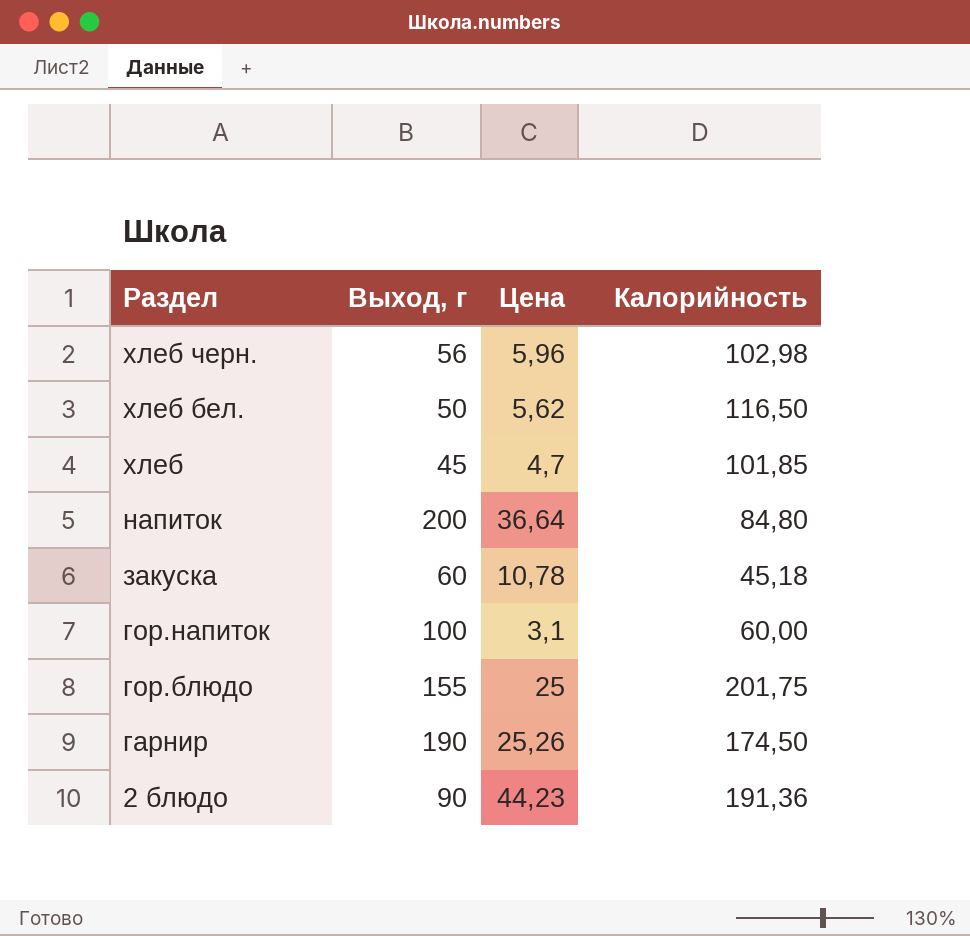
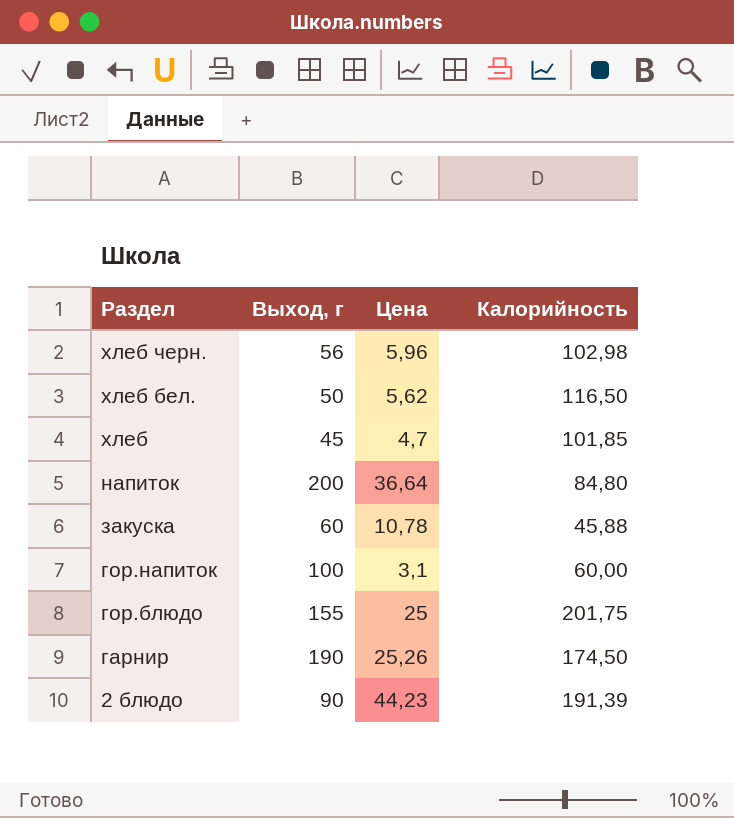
закуска | Калорийность: 45,18 -> 45,88
2 блюдо | Калорийность: 191,36 -> 191,39

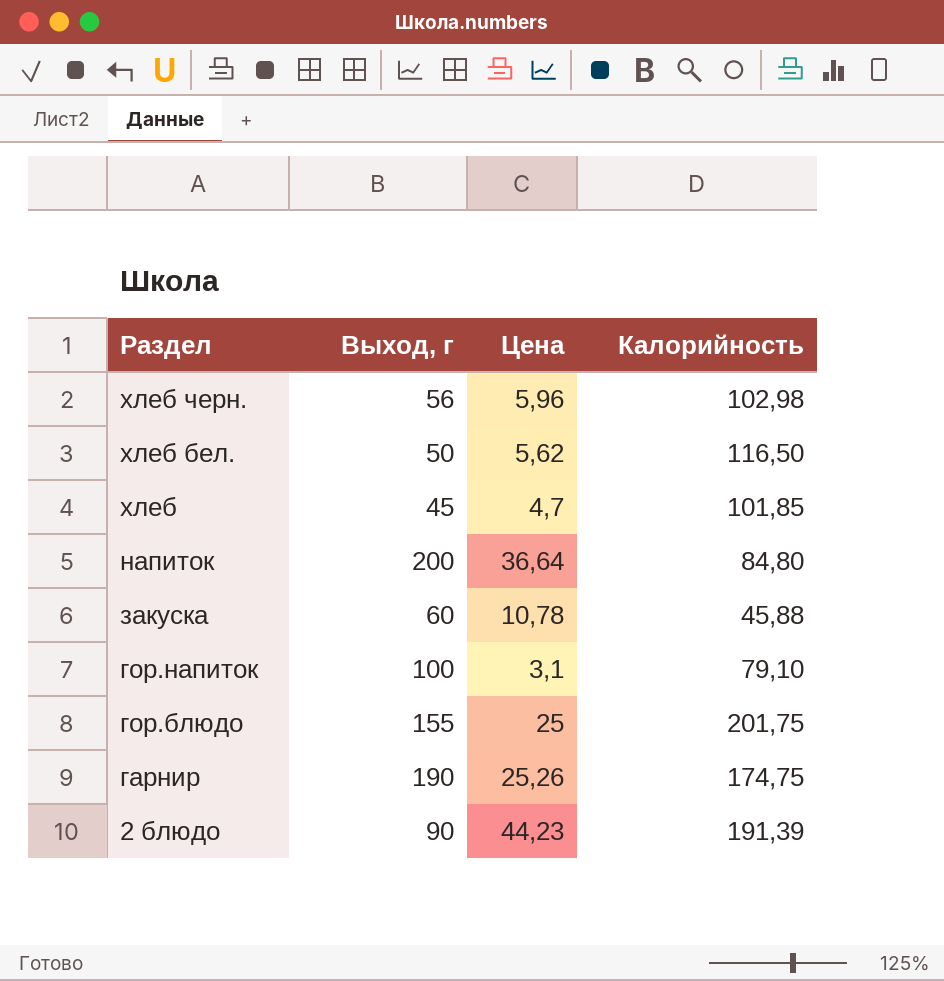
гор.напиток | Калорийность: 60,00 -> 79,10
гарнир | Калорийность: 174,50 -> 174,75

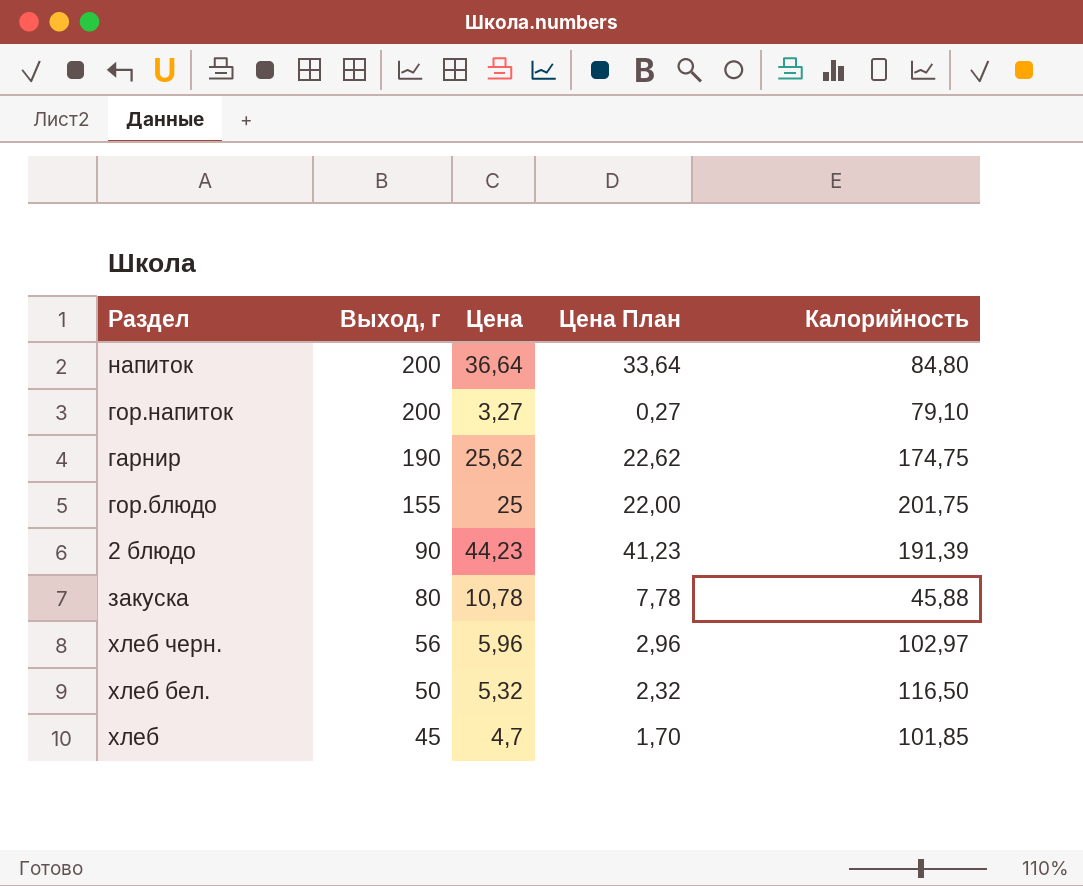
row order: Раздел descending -> Выход, г descending
column Цена План | formula: none -> [Цена] - 3
гор.напиток | Выход, г: 100 -> 200
гор.напиток | Цена: 3,1 -> 3,27
гарнир | Цена: 25,26 -> 25,62
закуска | Выход, г: 60 -> 80
хлеб черн. | Калорийность: 102,98 -> 102,97
хлеб бел. | Цена: 5,62 -> 5,32

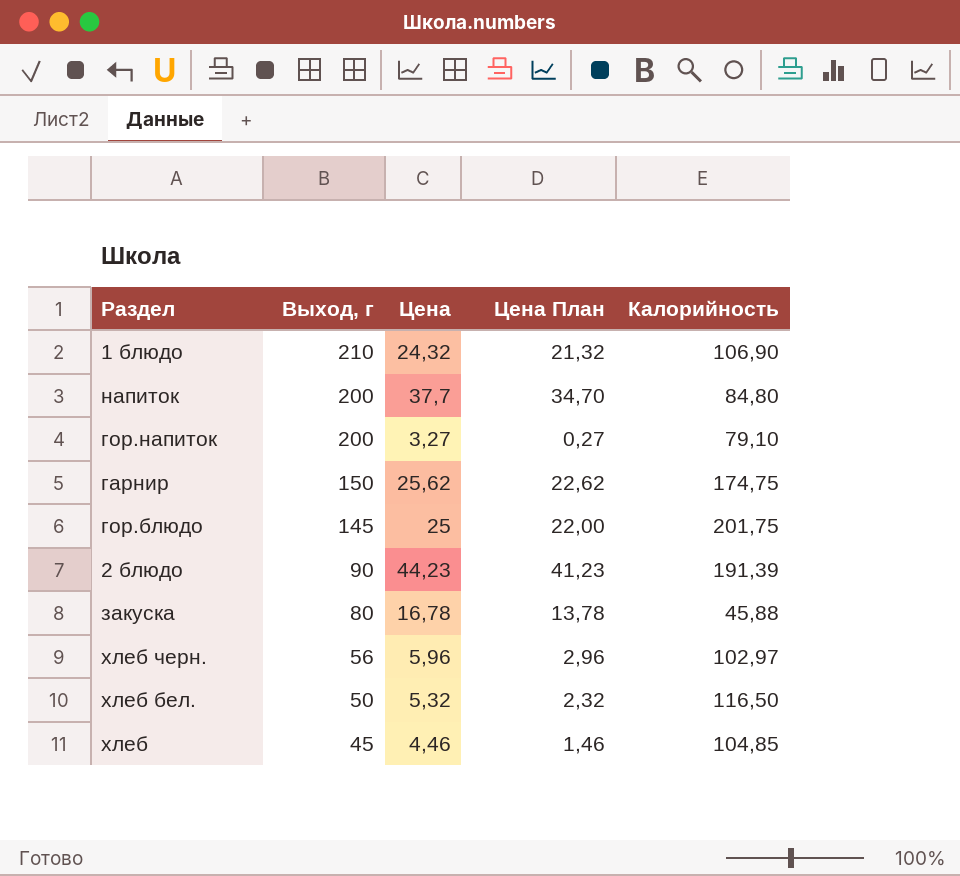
row 1 блюдо: none -> 210 | 24,32 | 21,32 | 106,90
напиток | Цена: 36,64 -> 37,7
напиток | Цена План: 33,64 -> 34,70
гарнир | Выход, г: 190 -> 150
гор.блюдо | Выход, г: 155 -> 145
закуска | Цена: 10,78 -> 16,78
закуска | Цена План: 7,78 -> 13,78
хлеб | Цена: 4,7 -> 4,46
хлеб | Цена План: 1,70 -> 1,46
хлеб | Калорийность: 101,85 -> 104,85

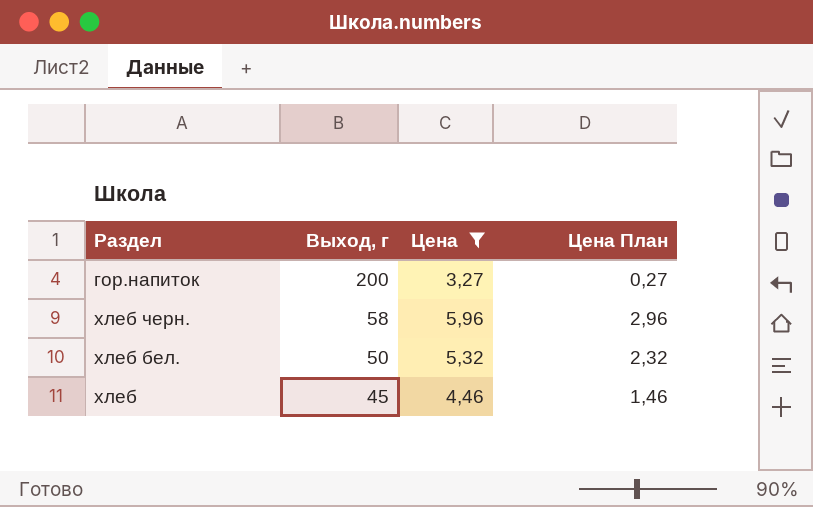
filter: none -> Цена <= 5,96
column Калорийность | position: 5 -> none
хлеб черн. | Выход, г: 56 -> 58

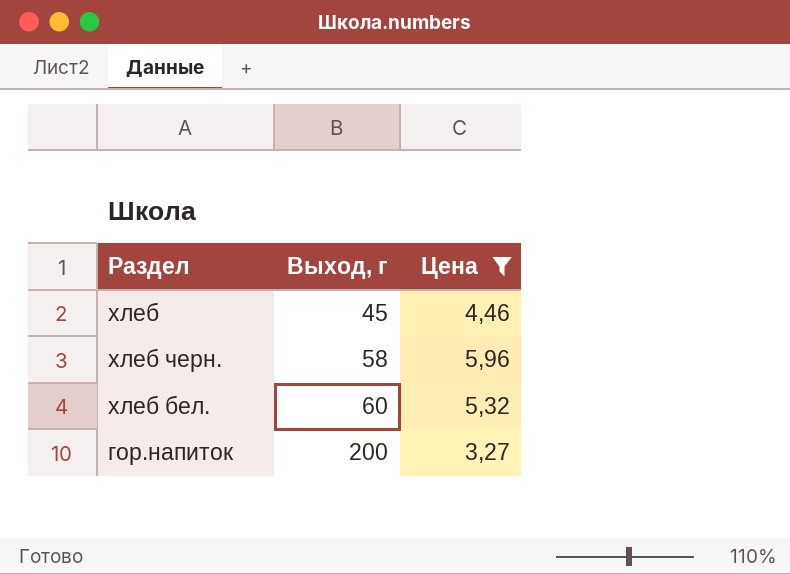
row order: Выход, г descending -> Выход, г ascending
column Цена План | formula: [Цена] - 3 -> none
хлеб бел. | Выход, г: 50 -> 60

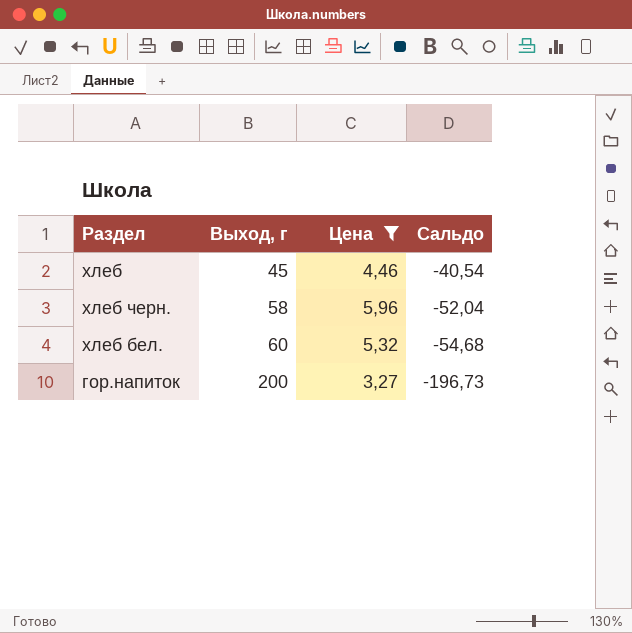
column Сальдо | formula: none -> [Цена] - [Выход, г]

